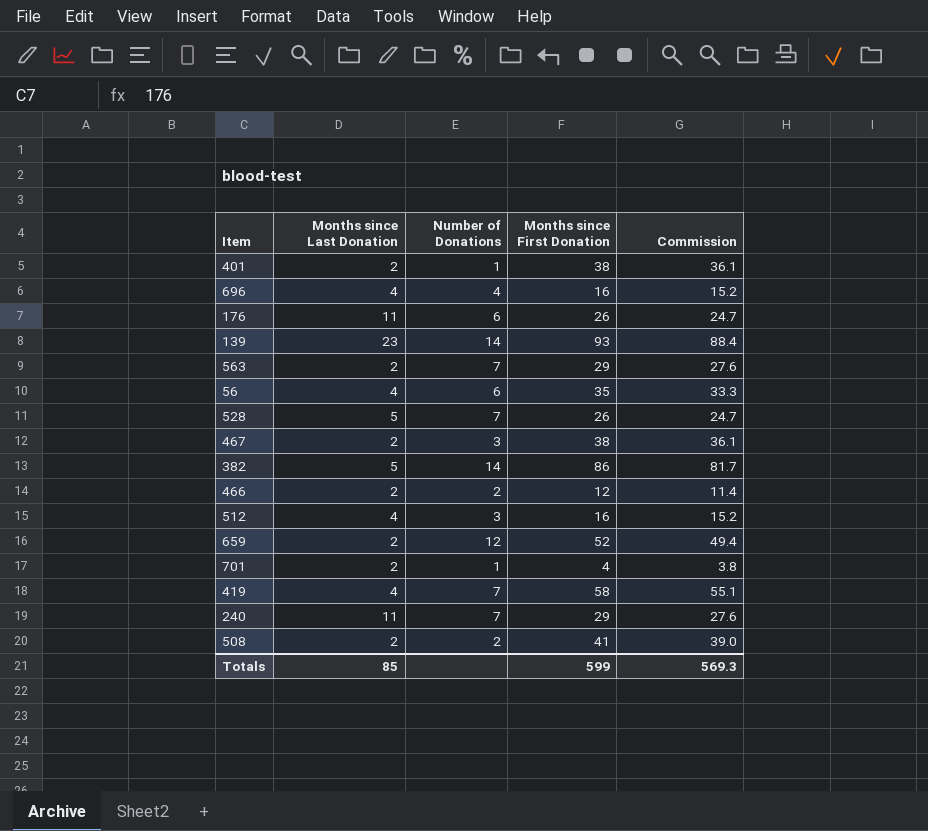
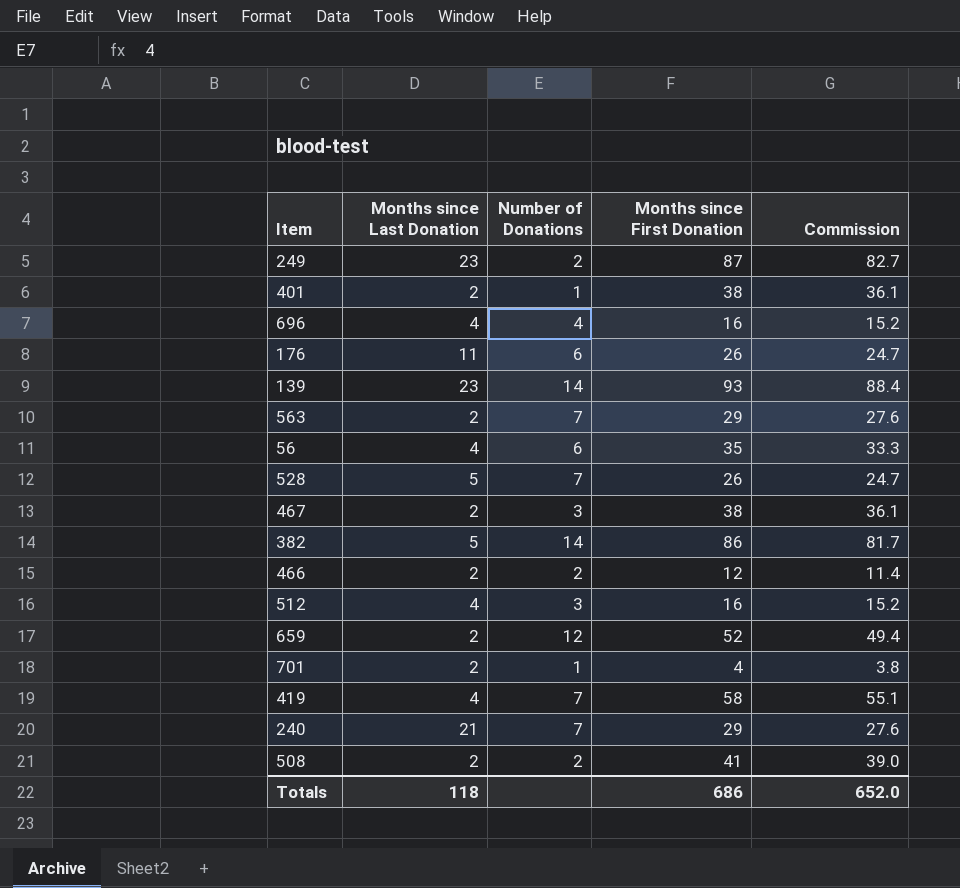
row 249: none -> 23 | 2 | 87 | 82.7
240 | Months since Last Donation: 11 -> 21
Totals | Months since Last Donation: 85 -> 118
Totals | Months since First Donation: 599 -> 686
Totals | Commission: 569.3 -> 652.0

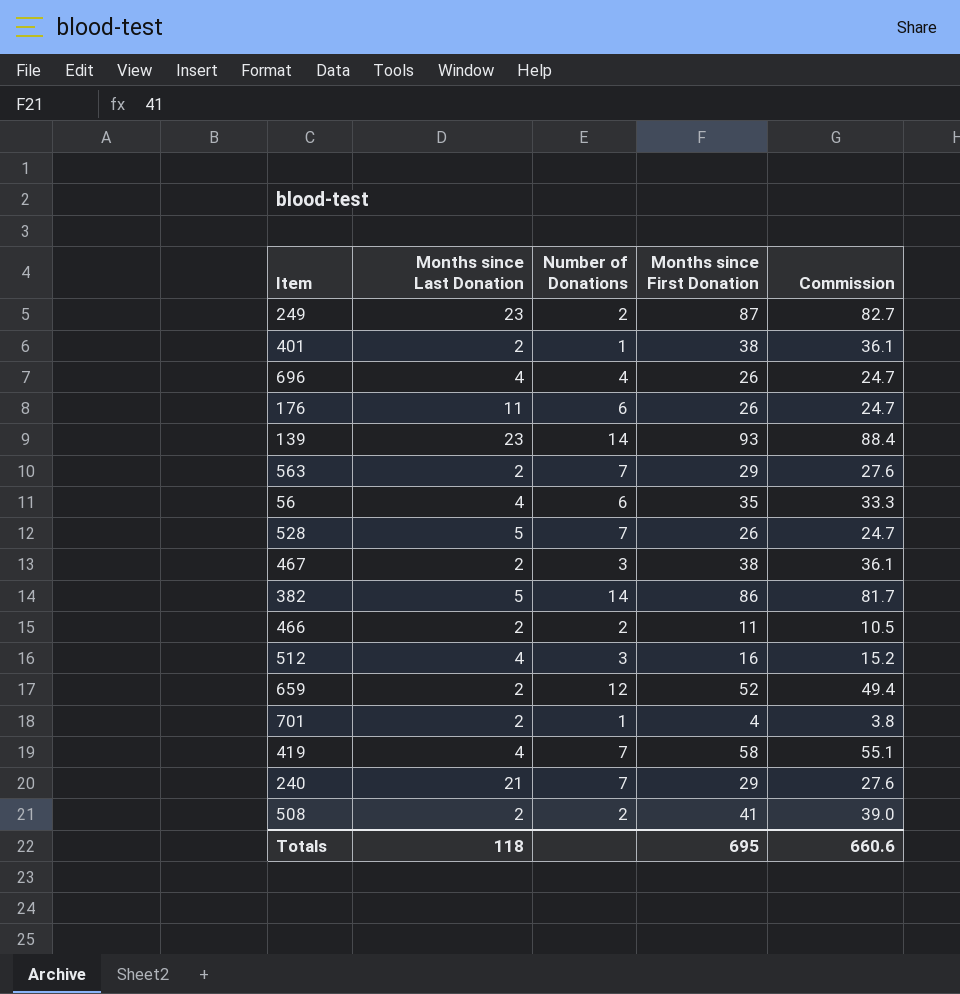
696 | Months since First Donation: 16 -> 26
696 | Commission: 15.2 -> 24.7
466 | Months since First Donation: 12 -> 11
466 | Commission: 11.4 -> 10.5
Totals | Months since First Donation: 686 -> 695
Totals | Commission: 652.0 -> 660.6

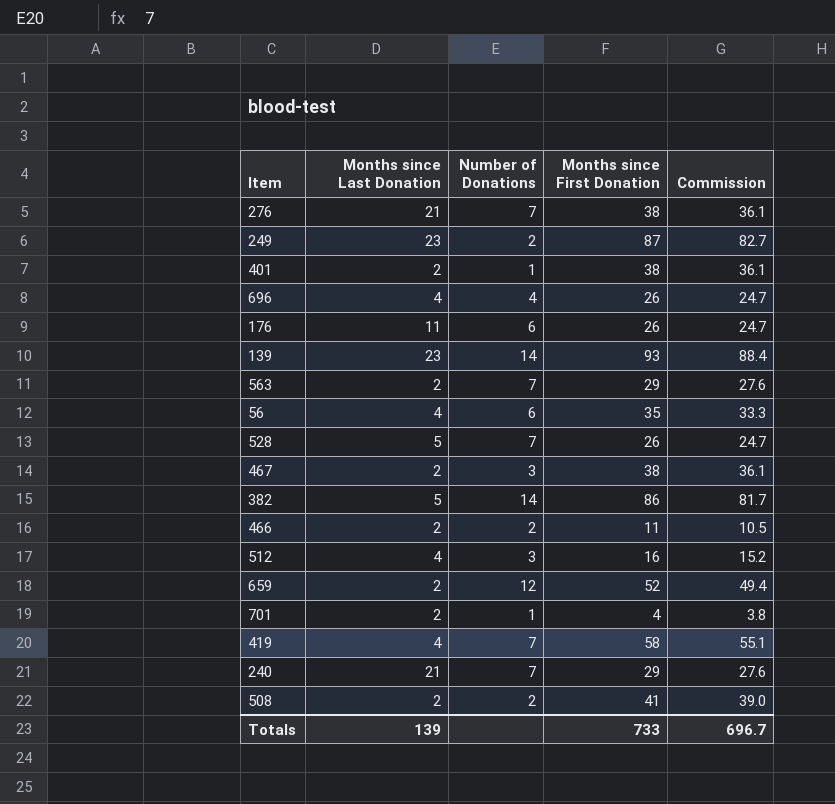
row 276: none -> 21 | 7 | 38 | 36.1
Totals | Months since Last Donation: 118 -> 139
Totals | Months since First Donation: 695 -> 733
Totals | Commission: 660.6 -> 696.7

